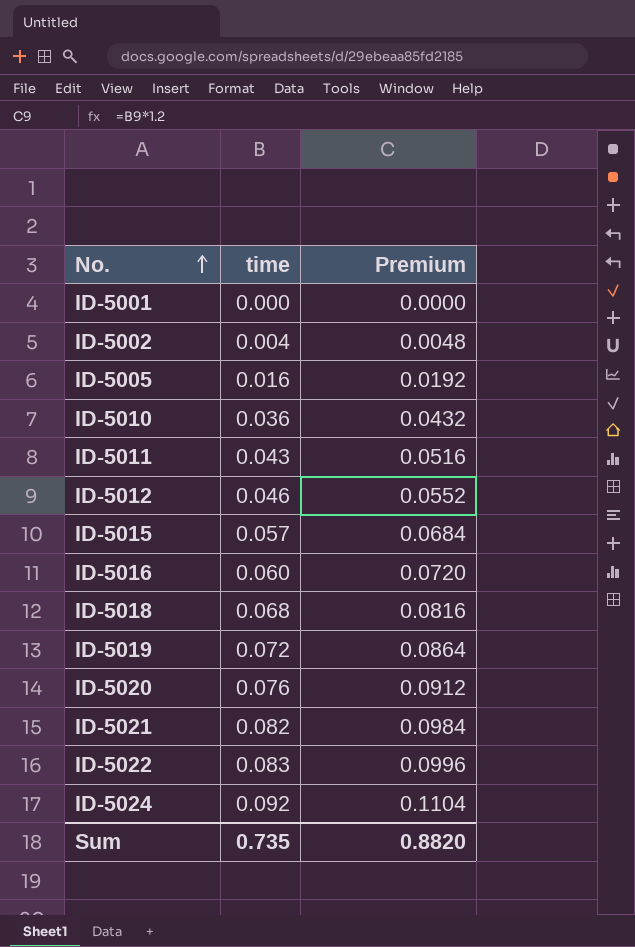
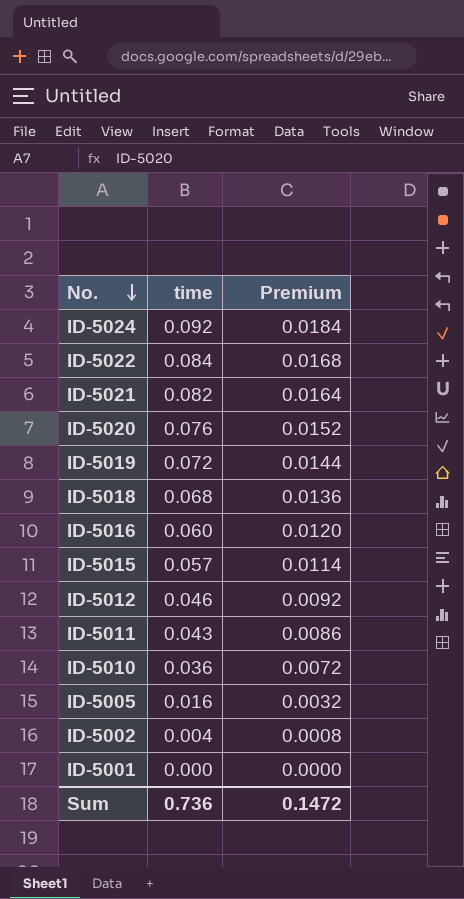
row order: No. ascending -> No. descending
column Premium | formula: [time] * 1.2 -> [time] * 0.2
ID-5022 | time: 0.083 -> 0.084
Sum | time: 0.735 -> 0.736
Sum | Premium: 0.8820 -> 0.1472

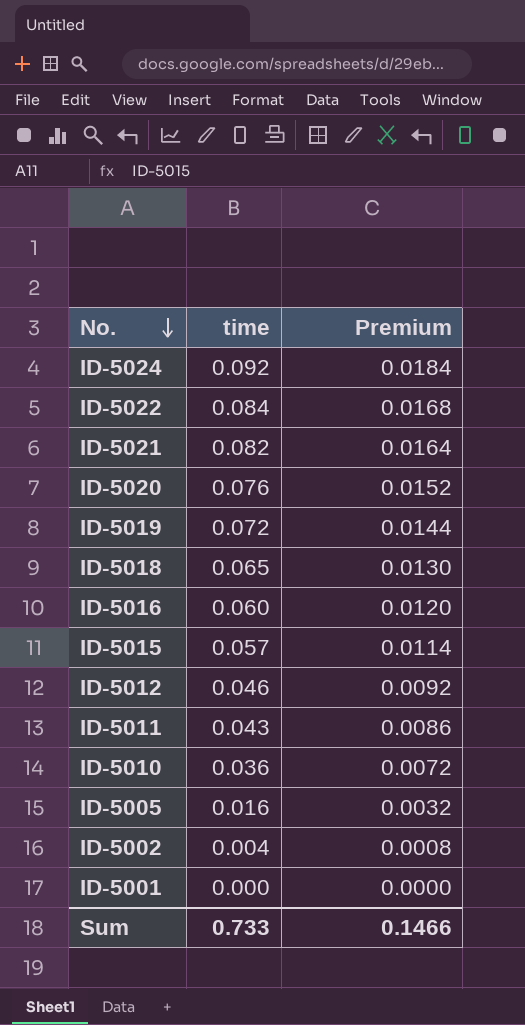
ID-5018 | time: 0.068 -> 0.065
ID-5018 | Premium: 0.0136 -> 0.0130
Sum | time: 0.736 -> 0.733
Sum | Premium: 0.1472 -> 0.1466

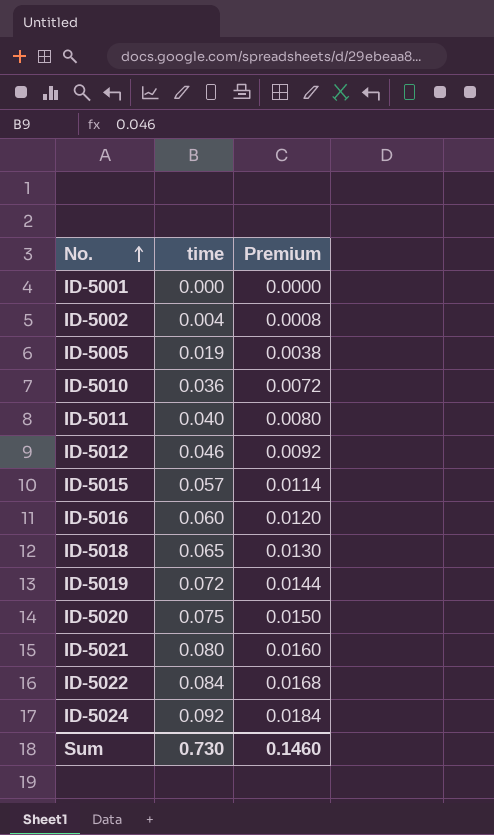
row order: No. descending -> No. ascending
ID-5005 | time: 0.016 -> 0.019
ID-5005 | Premium: 0.0032 -> 0.0038
ID-5011 | time: 0.043 -> 0.040
ID-5011 | Premium: 0.0086 -> 0.0080
ID-5020 | time: 0.076 -> 0.075
ID-5020 | Premium: 0.0152 -> 0.0150
ID-5021 | time: 0.082 -> 0.080
ID-5021 | Premium: 0.0164 -> 0.0160
Sum | time: 0.733 -> 0.730
Sum | Premium: 0.1466 -> 0.1460

